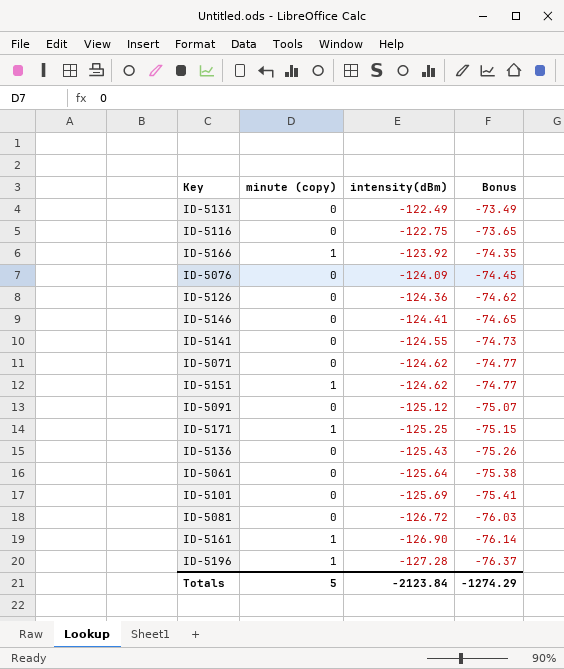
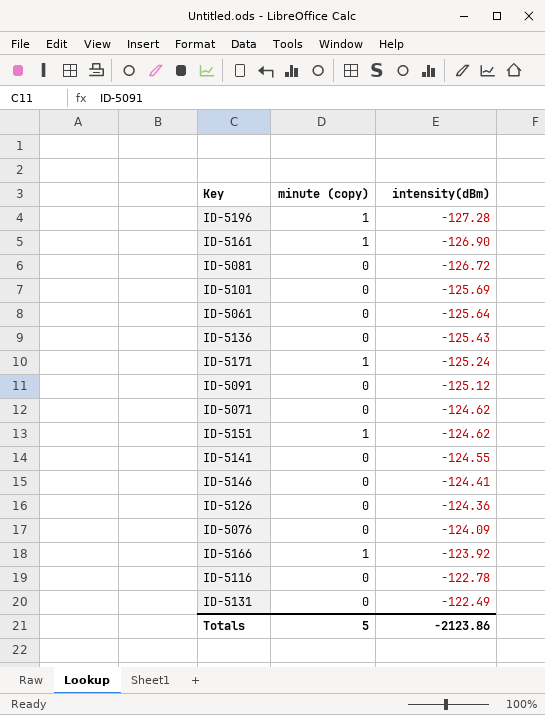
row order: intensity(dBm) descending -> intensity(dBm) ascending
column Bonus | formula: [intensity(dBm)] * 0.6 -> none
ID-5171 | intensity(dBm): -125.25 -> -125.24
ID-5116 | intensity(dBm): -122.75 -> -122.78
Totals | intensity(dBm): -2123.84 -> -2123.86

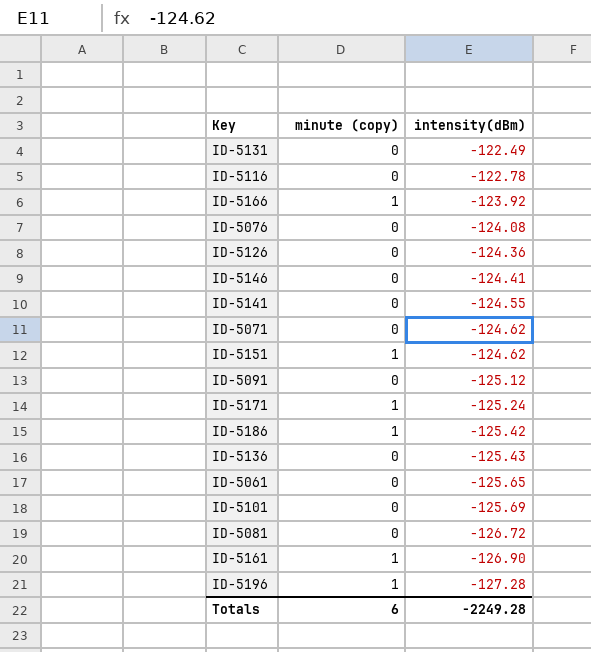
row order: intensity(dBm) ascending -> intensity(dBm) descending
ID-5076 | intensity(dBm): -124.09 -> -124.08
row ID-5186: none -> 1 | -125.42
ID-5061 | intensity(dBm): -125.64 -> -125.65
Totals | minute (copy): 5 -> 6
Totals | intensity(dBm): -2123.86 -> -2249.28

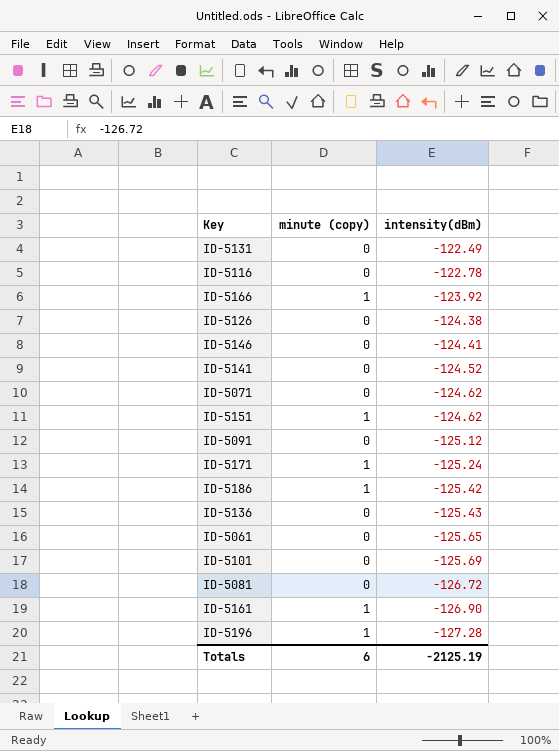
row ID-5076: 0 | -124.08 -> none
ID-5126 | intensity(dBm): -124.36 -> -124.38
ID-5141 | intensity(dBm): -124.55 -> -124.52
Totals | intensity(dBm): -2249.28 -> -2125.19

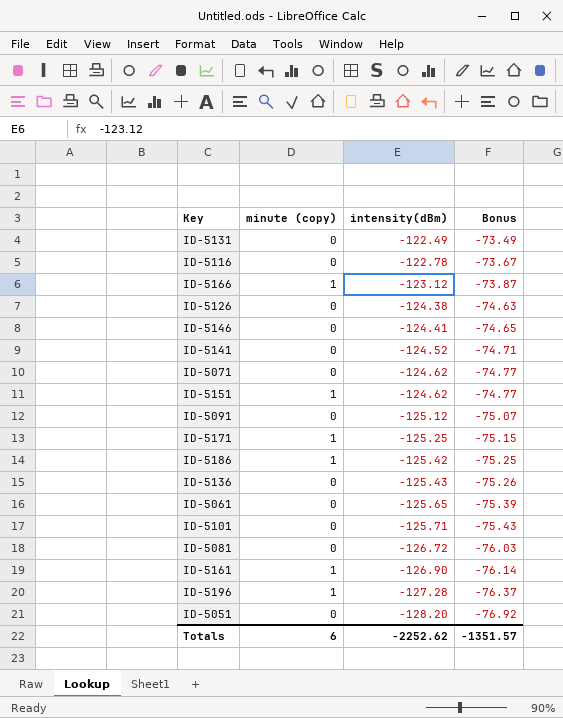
column Bonus | formula: none -> [intensity(dBm)] * 0.6
ID-5166 | intensity(dBm): -123.92 -> -123.12
ID-5171 | intensity(dBm): -125.24 -> -125.25
ID-5101 | intensity(dBm): -125.69 -> -125.71
row ID-5051: none -> 0 | -128.20 | -76.92
Totals | intensity(dBm): -2125.19 -> -2252.62

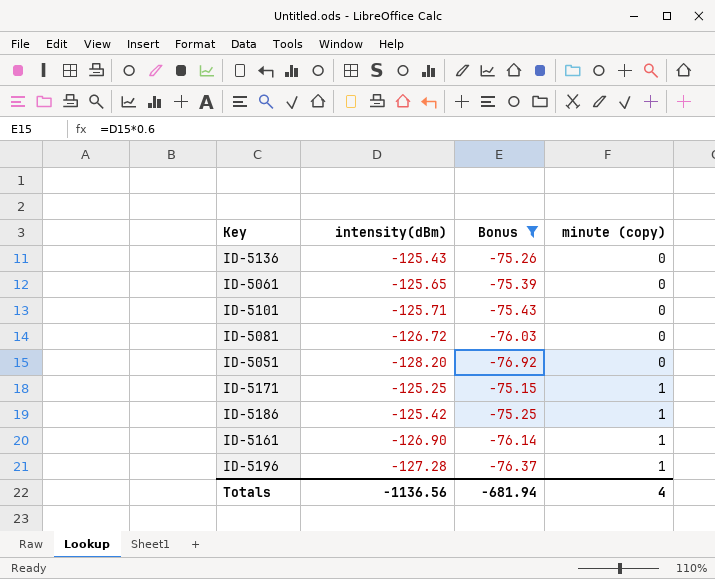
filter: none -> Bonus <= -75.15
row order: intensity(dBm) descending -> minute (copy) ascending
column minute (copy) | position: 2 -> 4
Totals | intensity(dBm): -2252.62 -> -1136.56
Totals | Bonus: -1351.57 -> -681.94
Totals | minute (copy): 6 -> 4

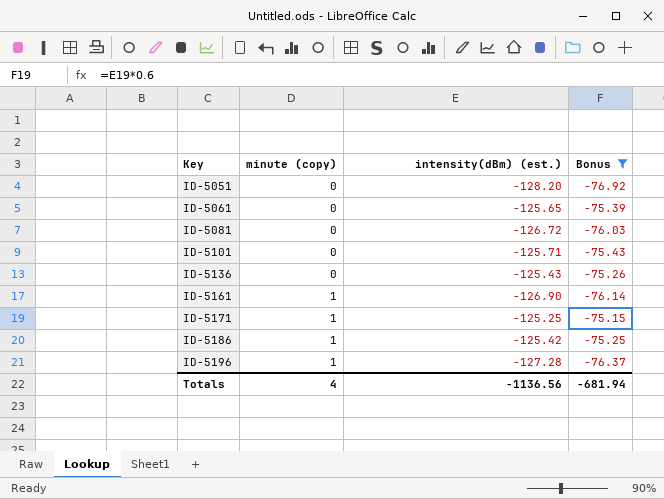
row order: minute (copy) ascending -> Key ascending
column minute (copy) | position: 4 -> 2
column name: intensity(dBm) -> intensity(dBm) (est.)

